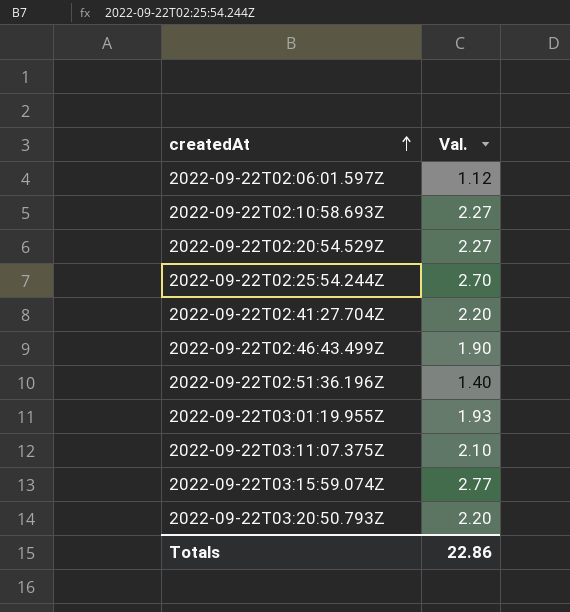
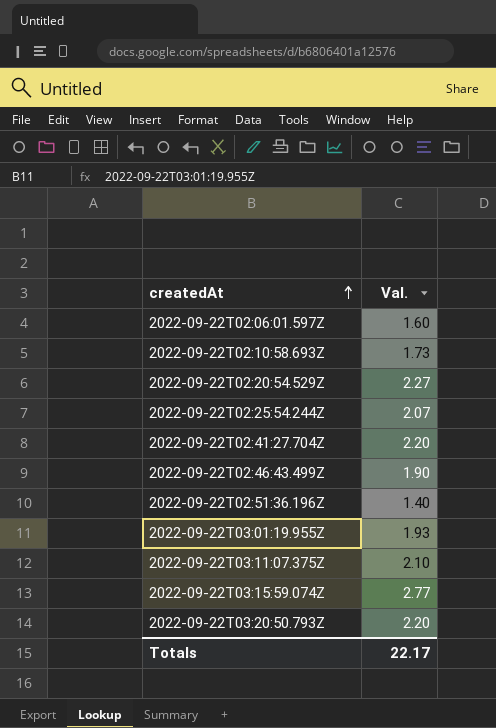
2022-09-22T02:06:01.597Z | Val.: 1.12 -> 1.60
2022-09-22T02:10:58.693Z | Val.: 2.27 -> 1.73
2022-09-22T02:25:54.244Z | Val.: 2.70 -> 2.07
Totals | Val.: 22.86 -> 22.17

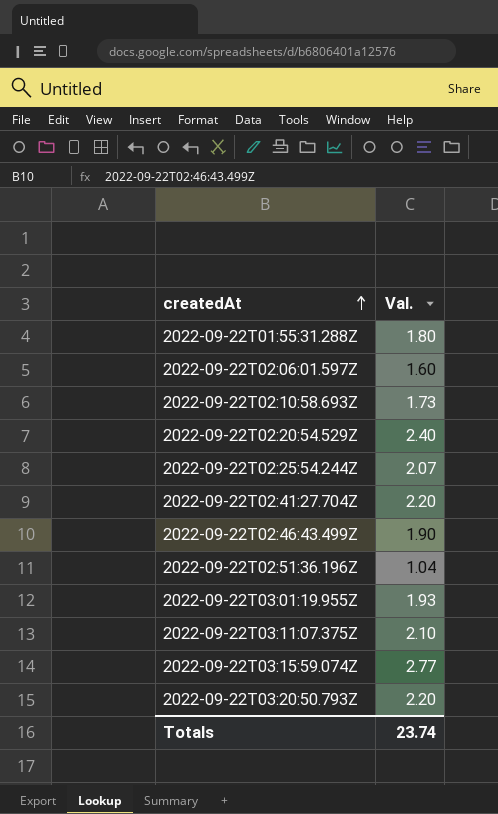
row 2022-09-22T01:55:31.288Z: none -> 1.80
2022-09-22T02:20:54.529Z | Val.: 2.27 -> 2.40
2022-09-22T02:51:36.196Z | Val.: 1.40 -> 1.04
Totals | Val.: 22.17 -> 23.74

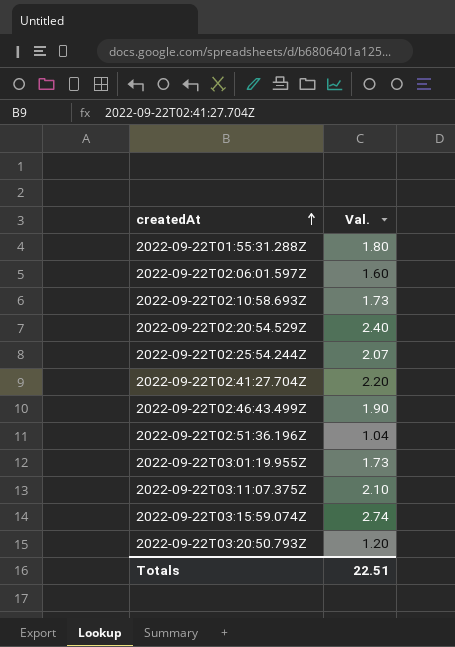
2022-09-22T03:01:19.955Z | Val.: 1.93 -> 1.73
2022-09-22T03:15:59.074Z | Val.: 2.77 -> 2.74
2022-09-22T03:20:50.793Z | Val.: 2.20 -> 1.20
Totals | Val.: 23.74 -> 22.51

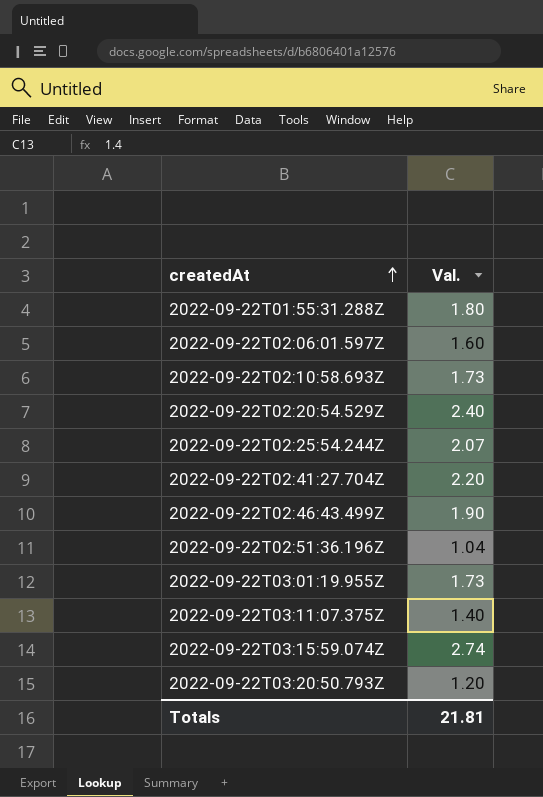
2022-09-22T03:11:07.375Z | Val.: 2.10 -> 1.40
Totals | Val.: 22.51 -> 21.81

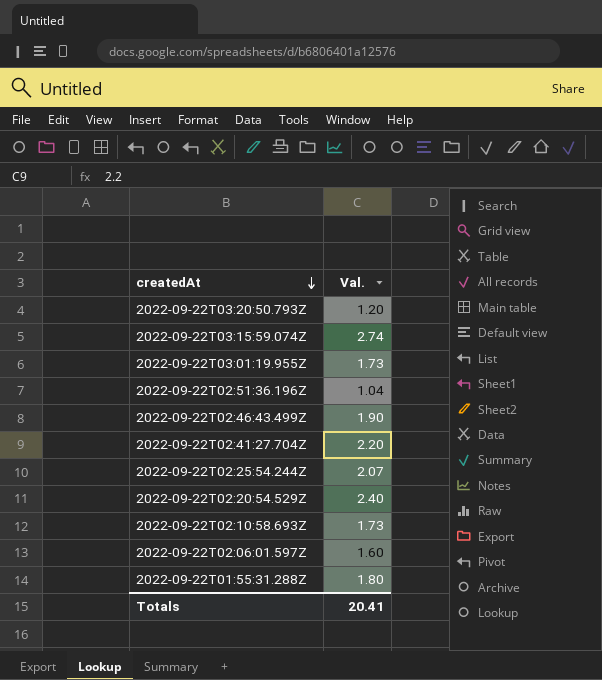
row order: createdAt ascending -> createdAt descending
row 2022-09-22T03:11:07.375Z: 1.40 -> none
Totals | Val.: 21.81 -> 20.41

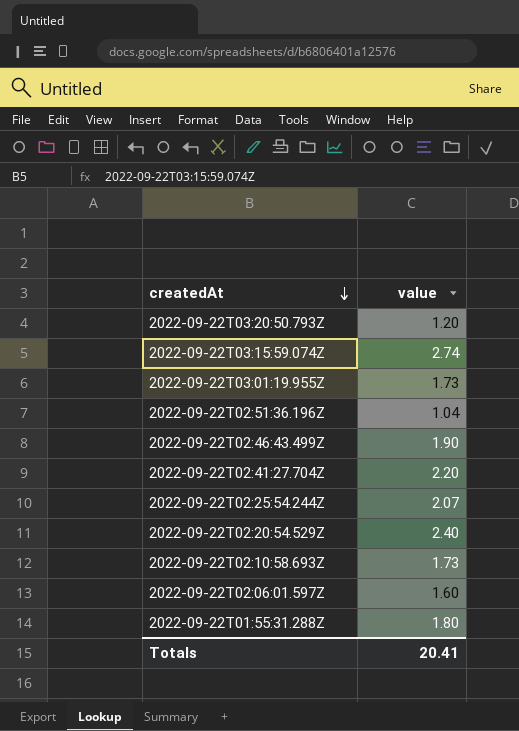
column name: Val. -> value

